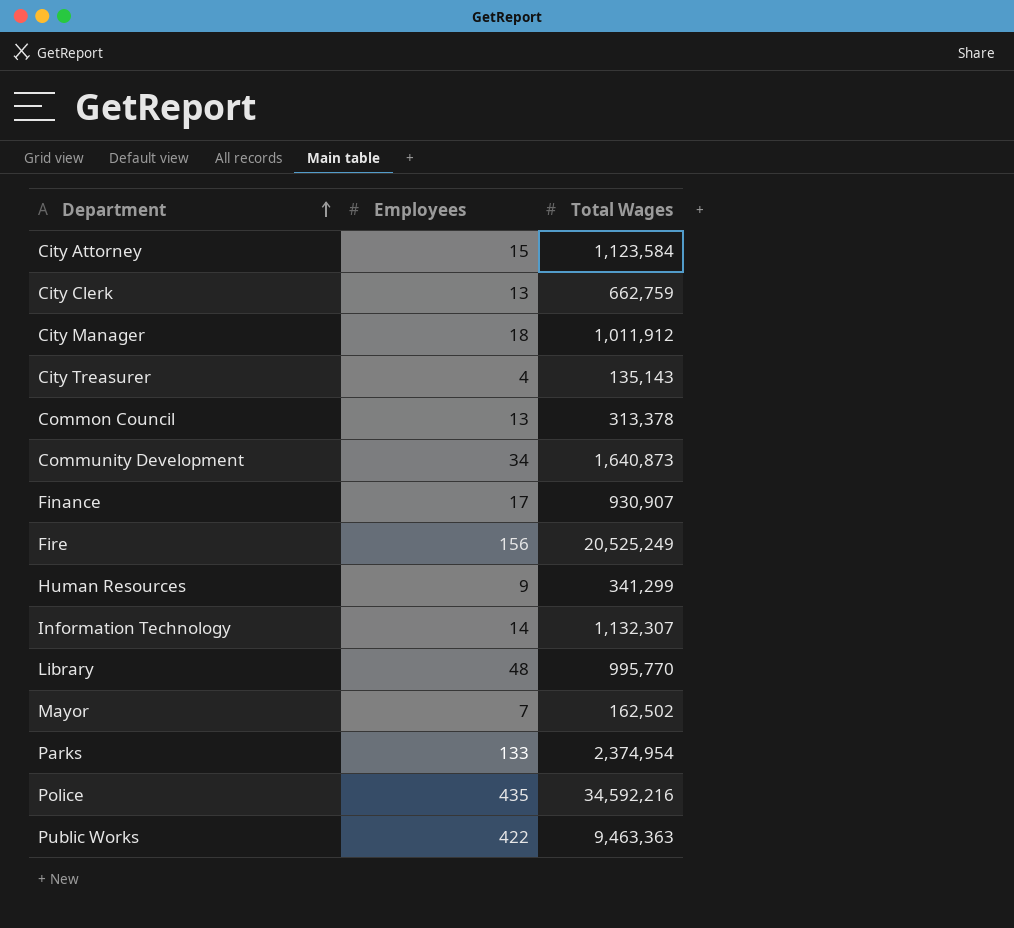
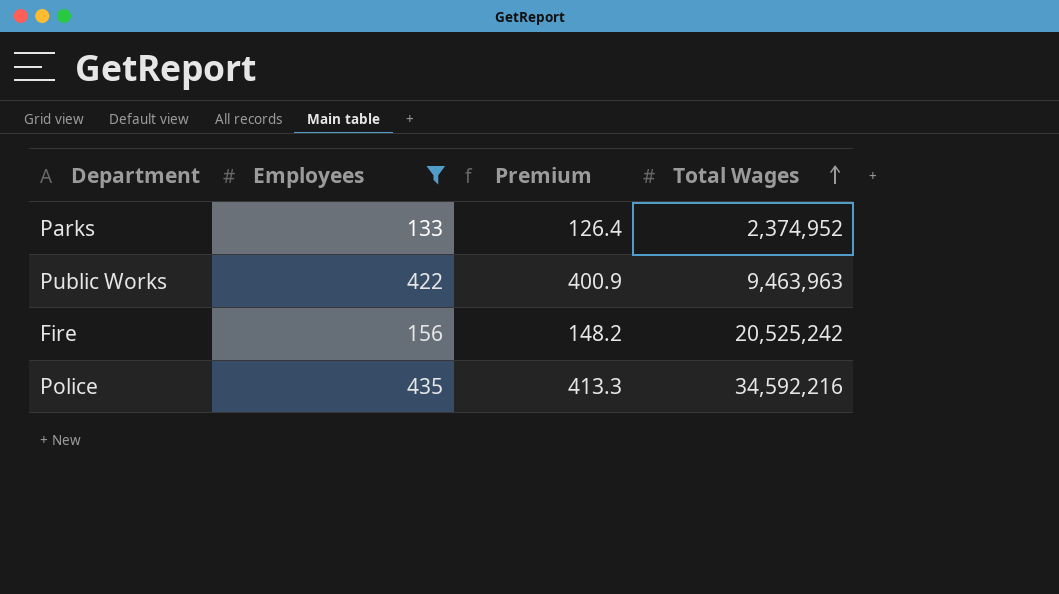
filter: none -> Employees >= 133
row order: Department ascending -> Total Wages ascending
column Premium | formula: none -> [Employees] * 0.95
Parks | Total Wages: 2,374,954 -> 2,374,952
Public Works | Total Wages: 9,463,363 -> 9,463,963
Fire | Total Wages: 20,525,249 -> 20,525,242

